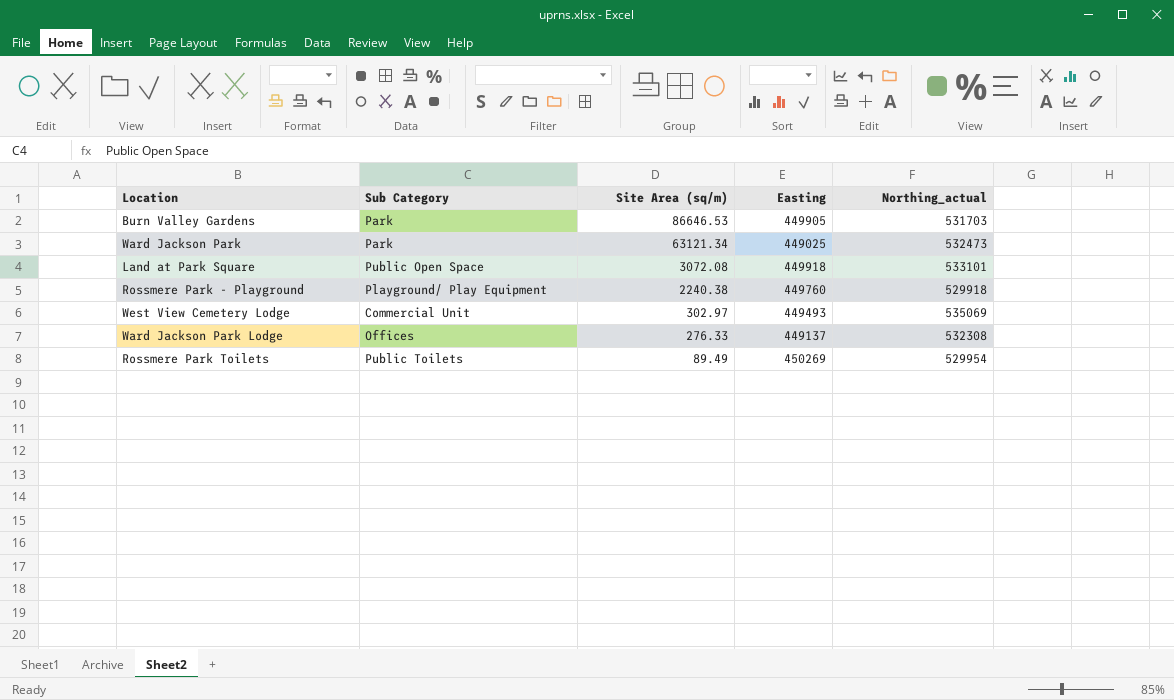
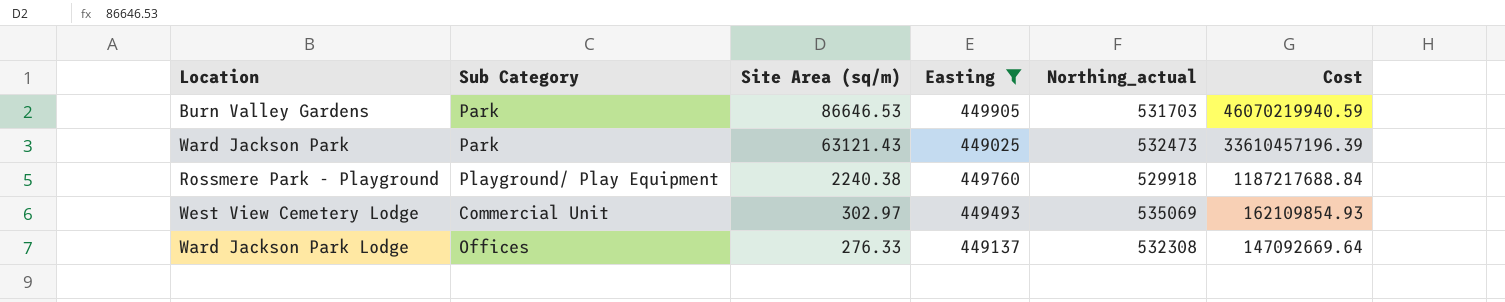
filter: none -> Easting <= 449905
column Cost | formula: none -> [Site Area (sq/m)] * [Northing_actual]
Ward Jackson Park | Site Area (sq/m): 63121.34 -> 63121.43

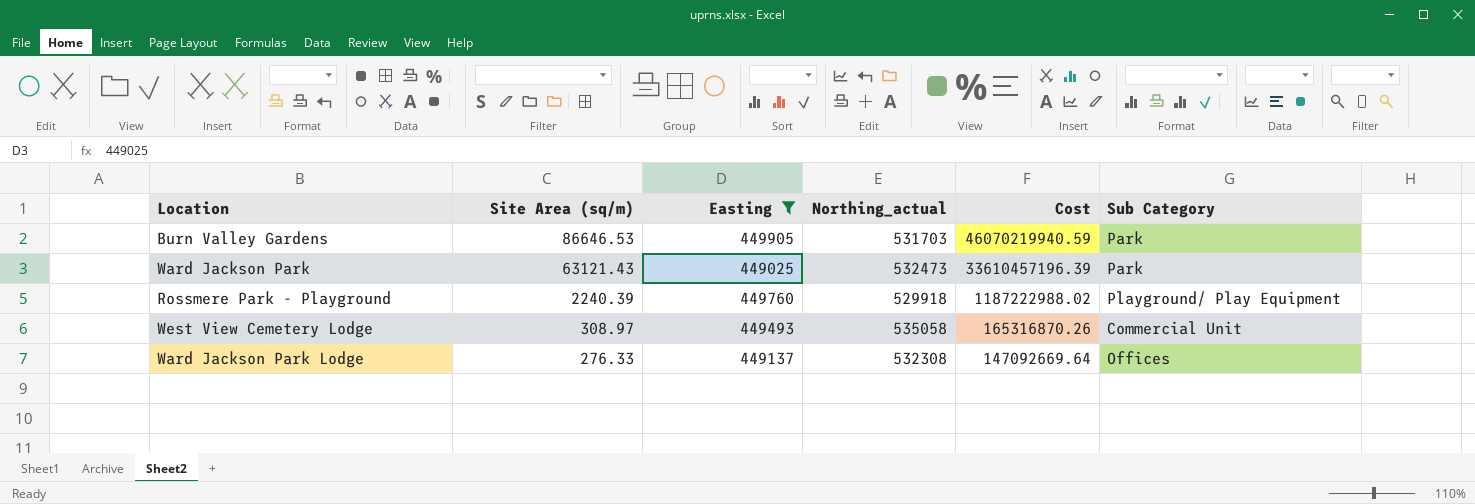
column Sub Category | position: 2 -> 6
Rossmere Park - Playground | Site Area (sq/m): 2240.38 -> 2240.39
Rossmere Park - Playground | Cost: 1187217688.84 -> 1187222988.02
West View Cemetery Lodge | Site Area (sq/m): 302.97 -> 308.97
West View Cemetery Lodge | Northing_actual: 535069 -> 535058
West View Cemetery Lodge | Cost: 162109854.93 -> 165316870.26

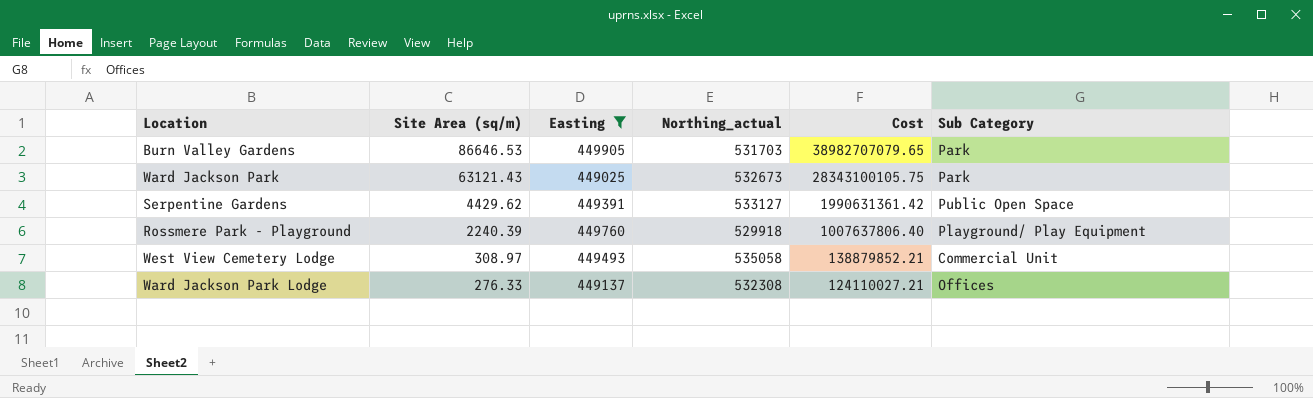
column Cost | formula: [Site Area (sq/m)] * [Northing_actual] -> [Site Area (sq/m)] * [Easting]
Ward Jackson Park | Northing_actual: 532473 -> 532673
row Serpentine Gardens: none -> 4429.62 | 449391 | 533127 | 1990631361.42 | Public Open Space

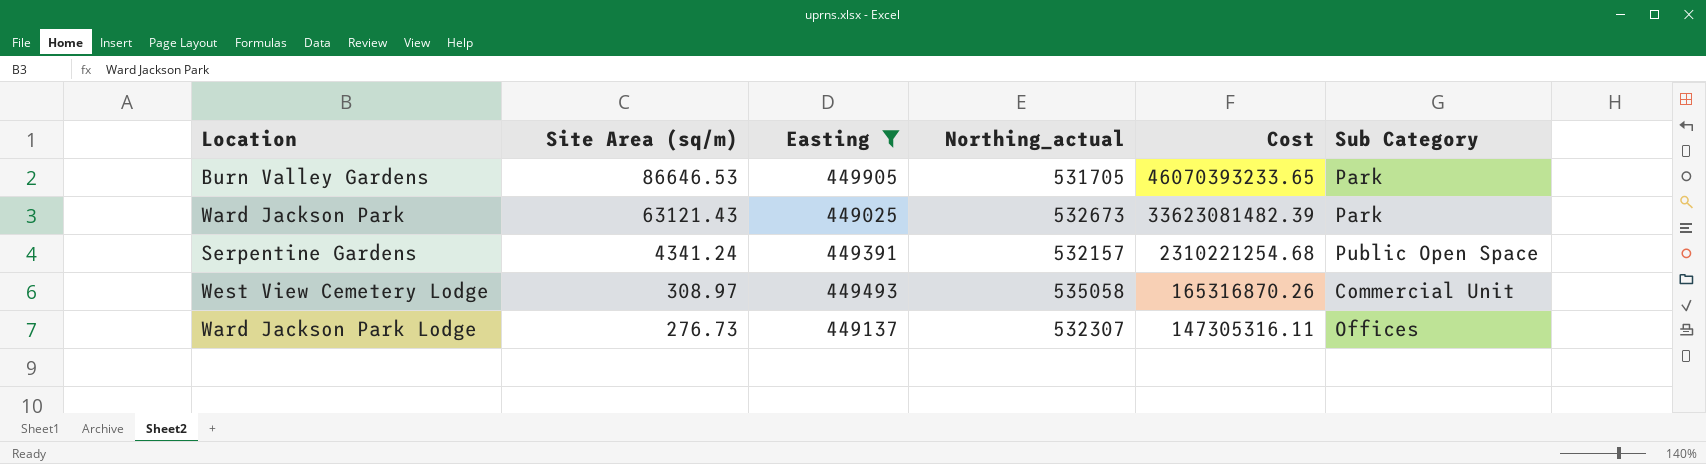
column Cost | formula: [Site Area (sq/m)] * [Easting] -> [Site Area (sq/m)] * [Northing_actual]
row Rossmere Park - Playground: 2240.39 | 449760 | 529918 | 1007637806.40 | Playground/ Play Equipment -> none
Burn Valley Gardens | Northing_actual: 531703 -> 531705
Serpentine Gardens | Site Area (sq/m): 4429.62 -> 4341.24
Serpentine Gardens | Northing_actual: 533127 -> 532157
Ward Jackson Park Lodge | Site Area (sq/m): 276.33 -> 276.73
Ward Jackson Park Lodge | Northing_actual: 532308 -> 532307

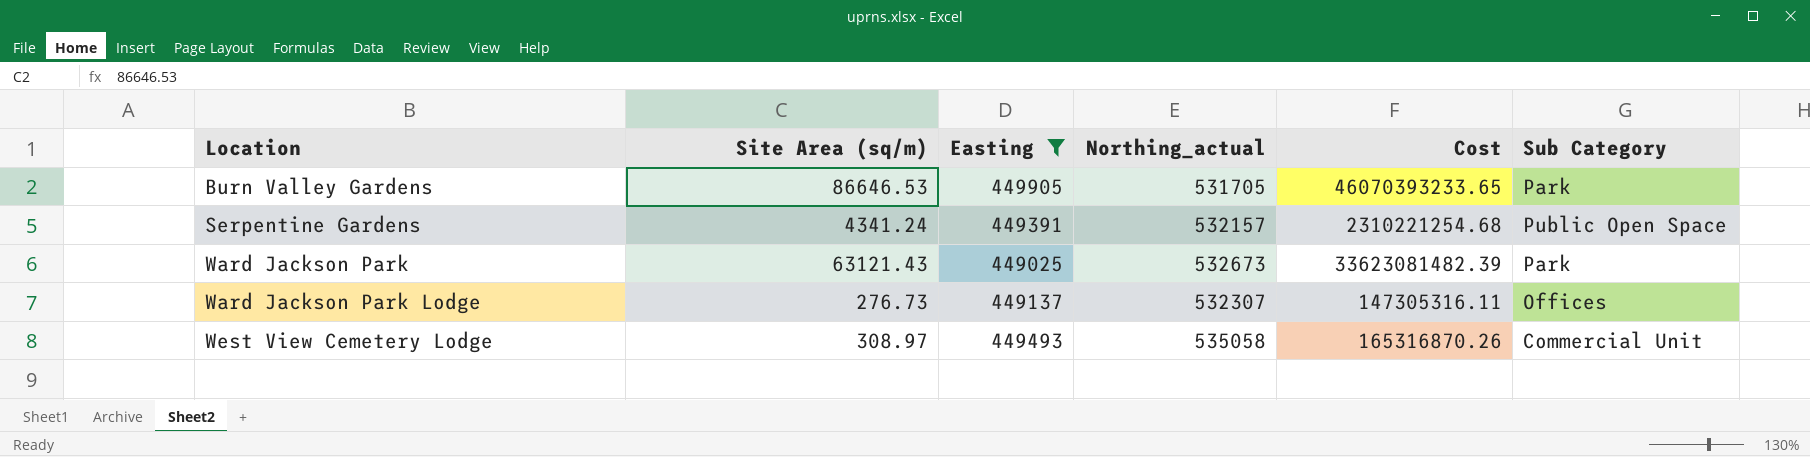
row order: Site Area (sq/m) descending -> Location ascending

